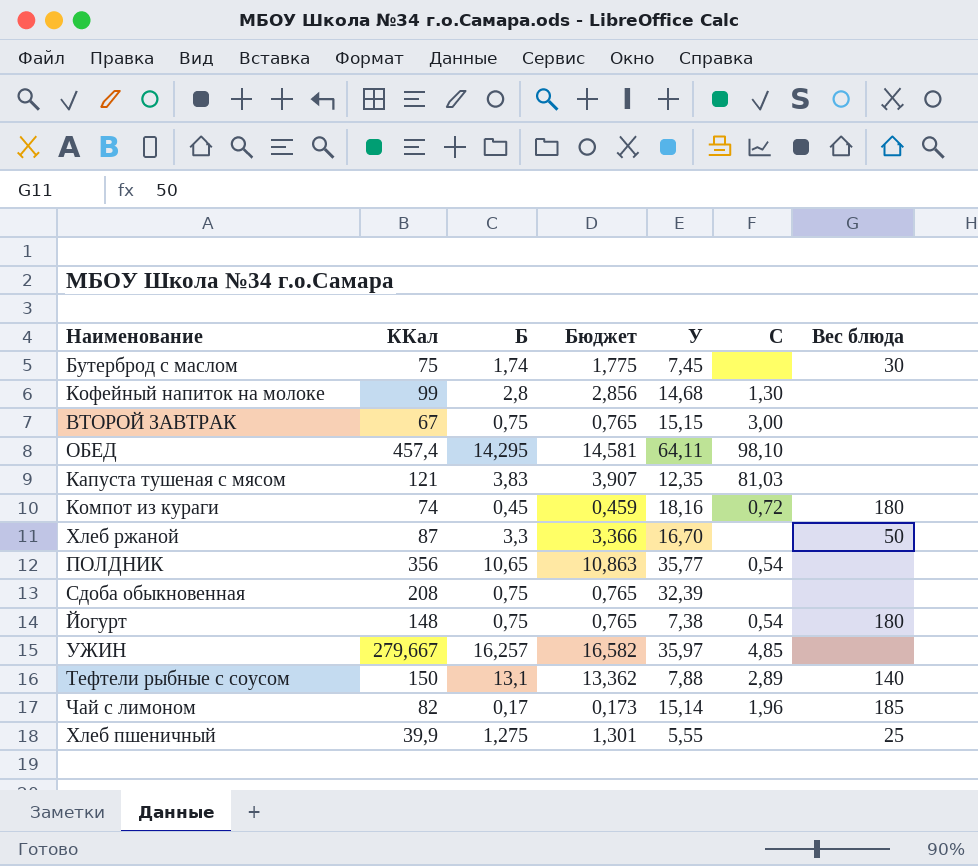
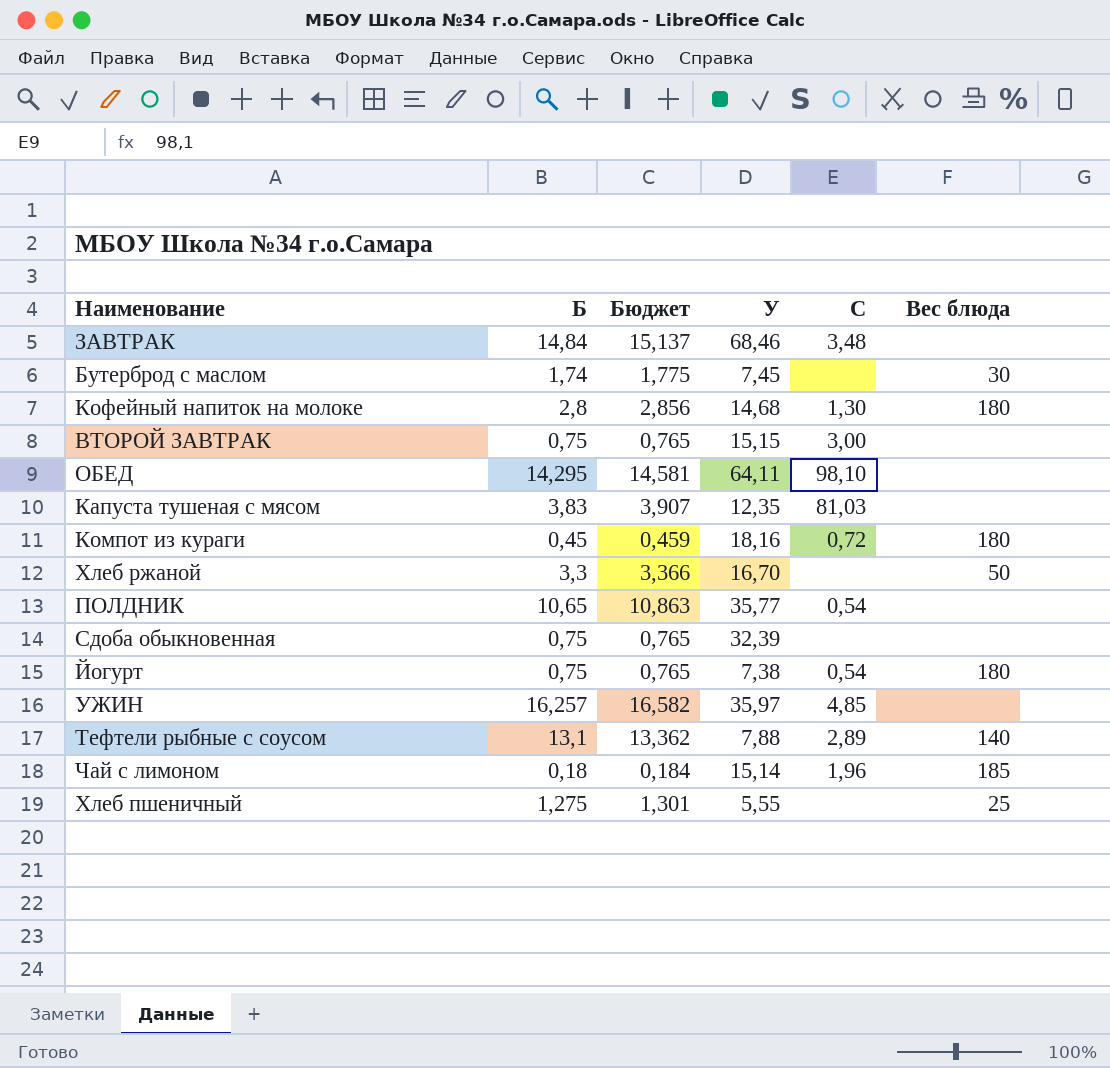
column ККал | position: 2 -> none
row ЗАВТРАК: none -> 14,84 | 15,137 | 68,46 | 3,48 | none
Кофейный напиток на молоке | Вес блюда: none -> 180
Чай с лимоном | Б: 0,17 -> 0,18
Чай с лимоном | Бюджет: 0,173 -> 0,184

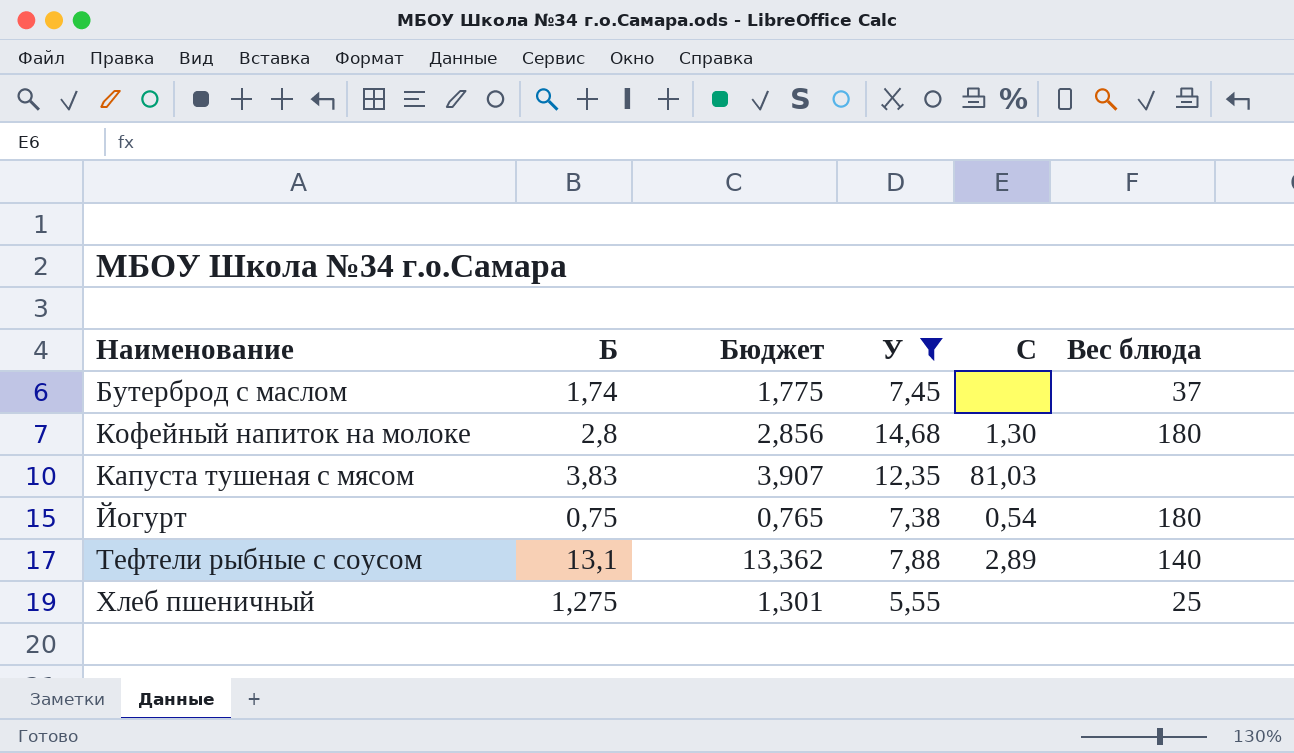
filter: none -> У <= 14,68
Бутерброд с маслом | Вес блюда: 30 -> 37

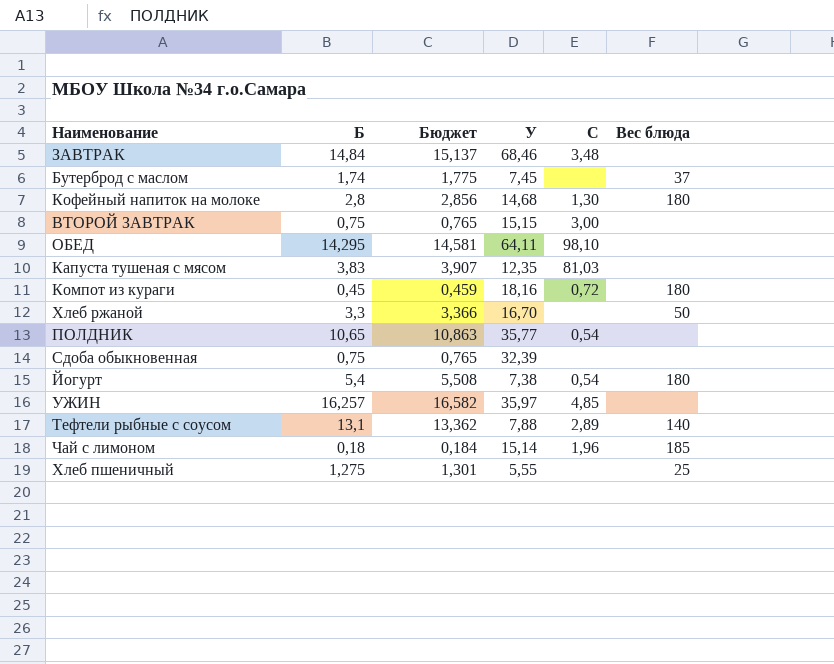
filter: У <= 14,68 -> none
Йогурт | Б: 0,75 -> 5,4
Йогурт | Бюджет: 0,765 -> 5,508

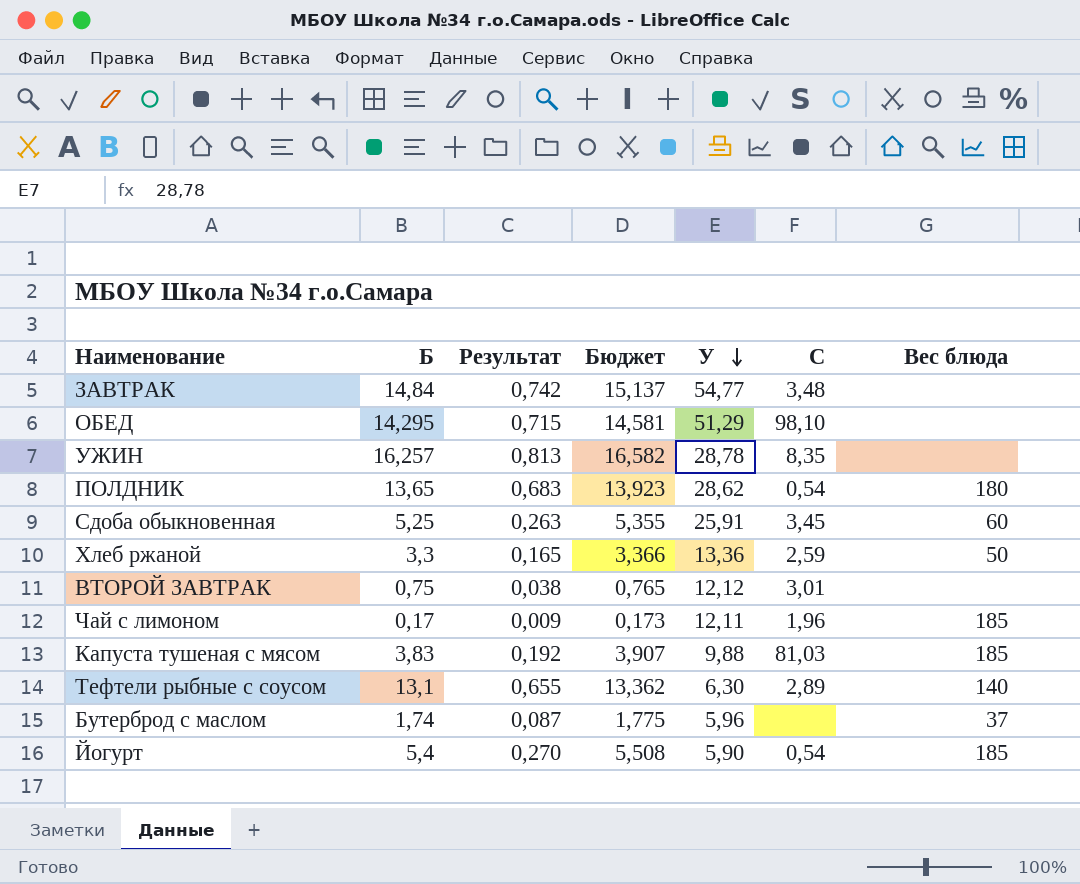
row order: none -> У descending
column Результат | formula: none -> [Б] * 0,05
row Кофейный напиток на молоке: 2,8 | 2,856 | 14,68 | 1,30 | 180 -> none
row Компот из кураги: 0,45 | 0,459 | 18,16 | 0,72 | 180 -> none
row Хлеб пшеничный: 1,275 | 1,301 | 5,55 | none | 25 -> none
ЗАВТРАК | У: 68,46 -> 54,77
ОБЕД | У: 64,11 -> 51,29
УЖИН | У: 35,97 -> 28,78
УЖИН | C: 4,85 -> 8,35
ПОЛДНИК | Б: 10,65 -> 13,65
ПОЛДНИК | Бюджет: 10,863 -> 13,923
ПОЛДНИК | У: 35,77 -> 28,62
ПОЛДНИК | Вес блюда: none -> 180
Сдоба обыкновенная | Б: 0,75 -> 5,25
Сдоба обыкновенная | Бюджет: 0,765 -> 5,355
Сдоба обыкновенная | У: 32,39 -> 25,91
Сдоба обыкновенная | C: none -> 3,45
Сдоба обыкновенная | Вес блюда: none -> 60
Хлеб ржаной | У: 16,70 -> 13,36
Хлеб ржаной | C: none -> 2,59
ВТОРОЙ ЗАВТРАК | У: 15,15 -> 12,12
ВТОРОЙ ЗАВТРАК | C: 3,00 -> 3,01
Чай с лимоном | Б: 0,18 -> 0,17
Чай с лимоном | Бюджет: 0,184 -> 0,173
Чай с лимоном | У: 15,14 -> 12,11
Капуста тушеная с мясом | У: 12,35 -> 9,88
Капуста тушеная с мясом | Вес блюда: none -> 185
Тефтели рыбные с соусом | У: 7,88 -> 6,30
Бутерброд с маслом | У: 7,45 -> 5,96
Йогурт | У: 7,38 -> 5,90
Йогурт | Вес блюда: 180 -> 185

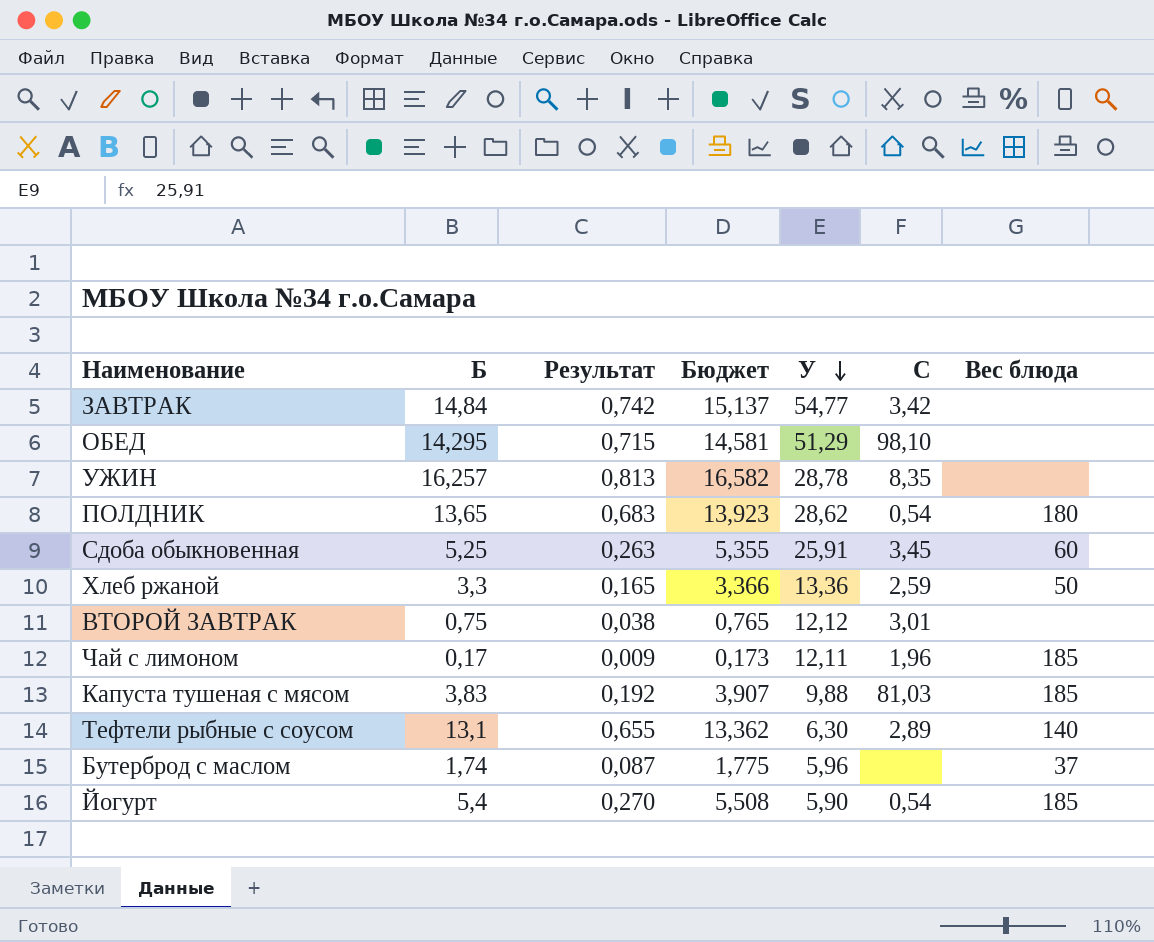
ЗАВТРАК | C: 3,48 -> 3,42

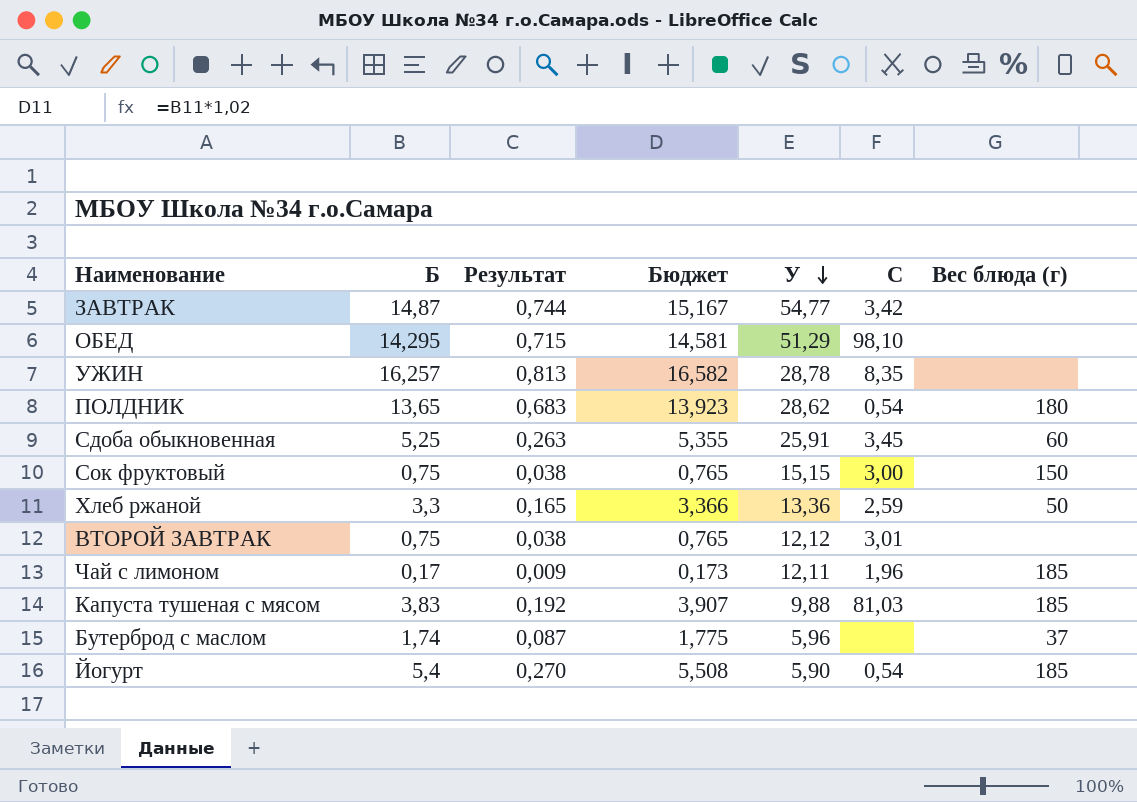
column name: Вес блюда -> Вес блюда (г)
row Тефтели рыбные с соусом: 13,1 | 0,655 | 13,362 | 6,30 | 2,89 | 140 -> none
ЗАВТРАК | Б: 14,84 -> 14,87
ЗАВТРАК | Результат: 0,742 -> 0,744
ЗАВТРАК | Бюджет: 15,137 -> 15,167
row Сок фруктовый: none -> 0,75 | 0,038 | 0,765 | 15,15 | 3,00 | 150

